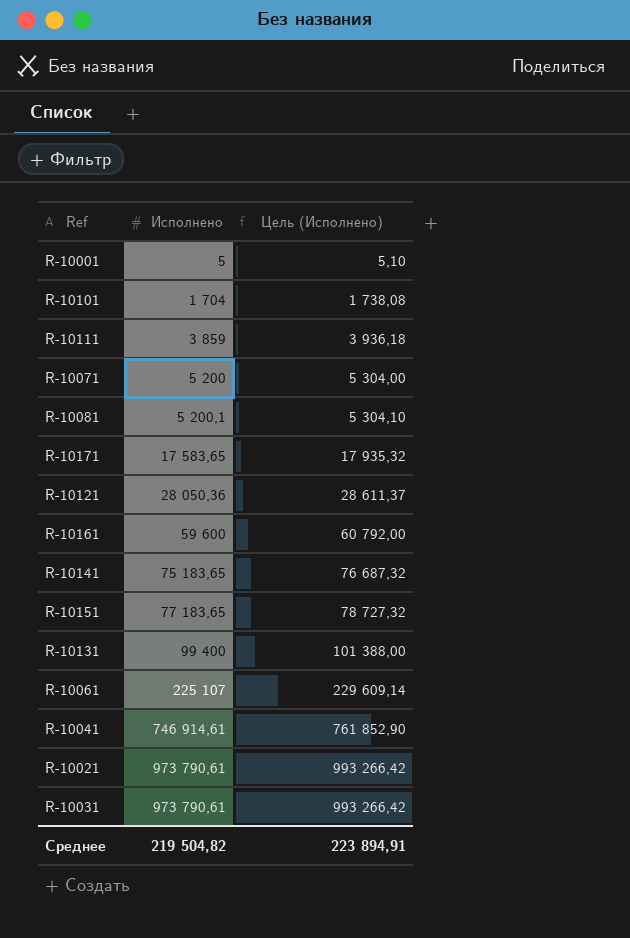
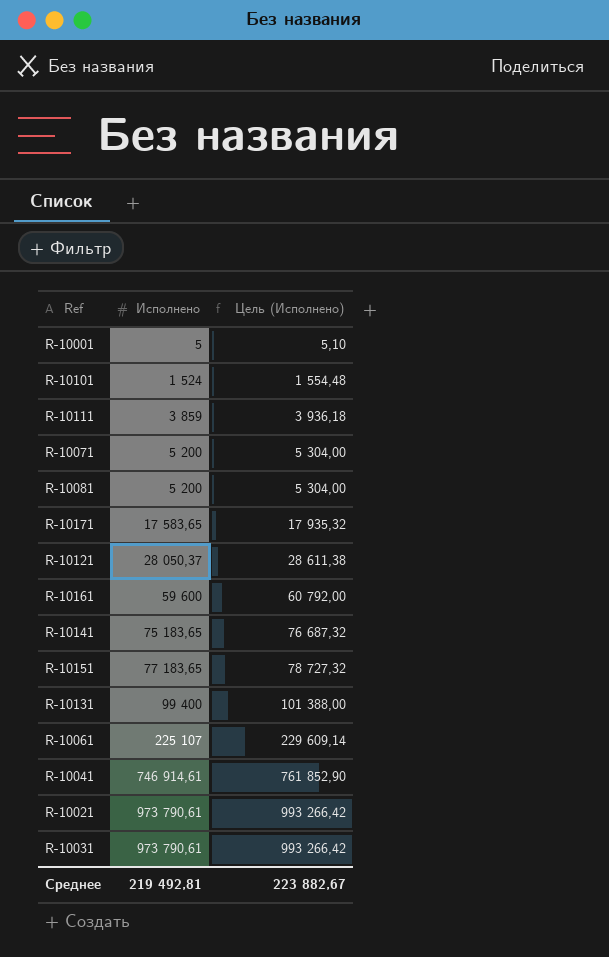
R-10101 | Исполнено: 1 704 -> 1 524
R-10101 | Цель (Исполнено): 1 738,08 -> 1 554,48
R-10081 | Исполнено: 5 200,1 -> 5 200
R-10081 | Цель (Исполнено): 5 304,10 -> 5 304,00
R-10121 | Исполнено: 28 050,36 -> 28 050,37
R-10121 | Цель (Исполнено): 28 611,37 -> 28 611,38
Среднее | Исполнено: 219 504,82 -> 219 492,81
Среднее | Цель (Исполнено): 223 894,91 -> 223 882,67

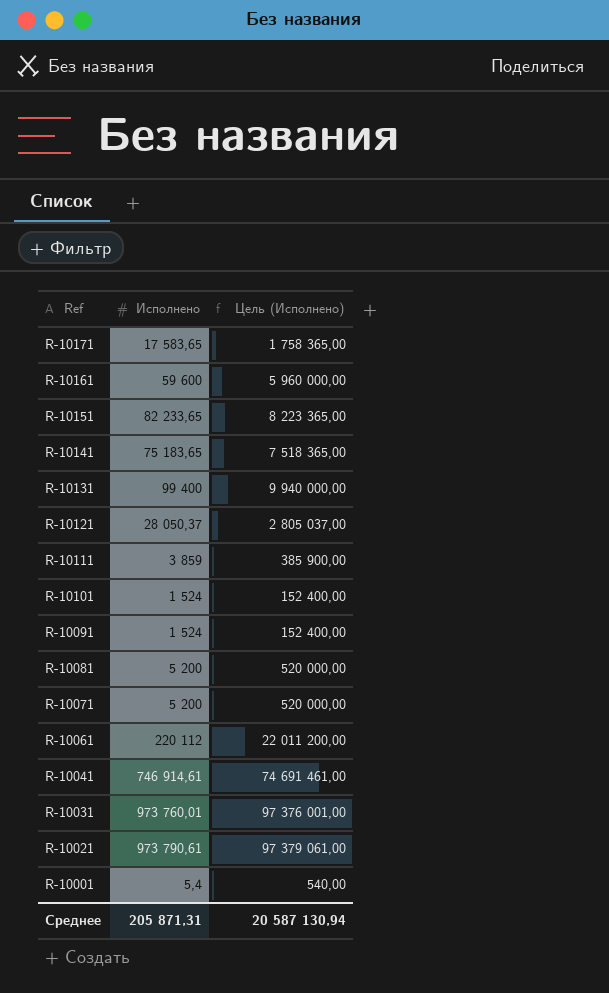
row order: Исполнено ascending -> Ref descending
column Цель (Исполнено) | formula: [Исполнено] * 1,02 -> [Исполнено] * 100
R-10151 | Исполнено: 77 183,65 -> 82 233,65
row R-10091: none -> 1 524 | 152 400,00
R-10061 | Исполнено: 225 107 -> 220 112
R-10031 | Исполнено: 973 790,61 -> 973 760,01
R-10001 | Исполнено: 5 -> 5,4
Среднее | Исполнено: 219 492,81 -> 205 871,31
Среднее | Цель (Исполнено): 223 882,67 -> 20 587 130,94

